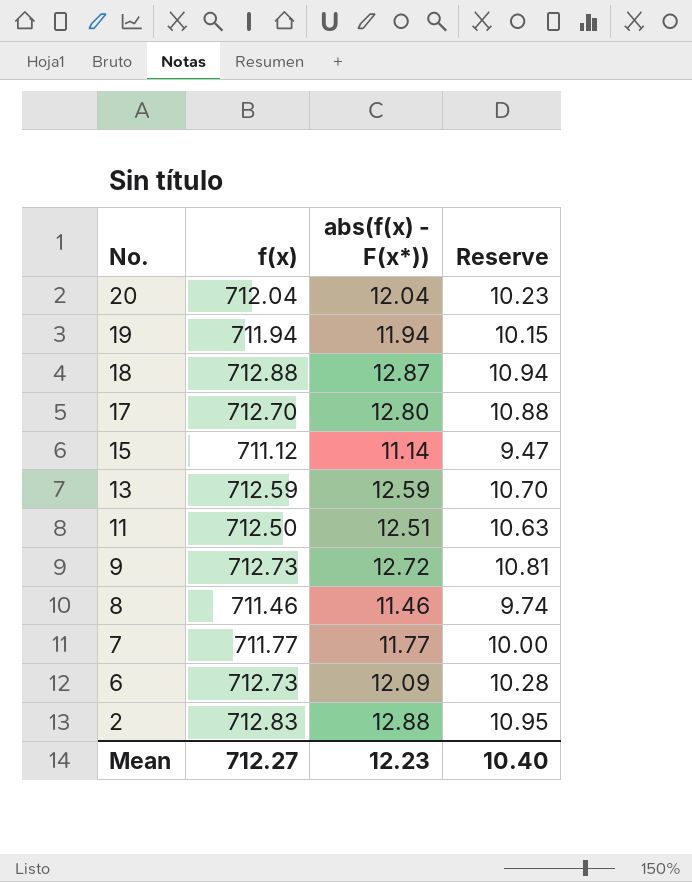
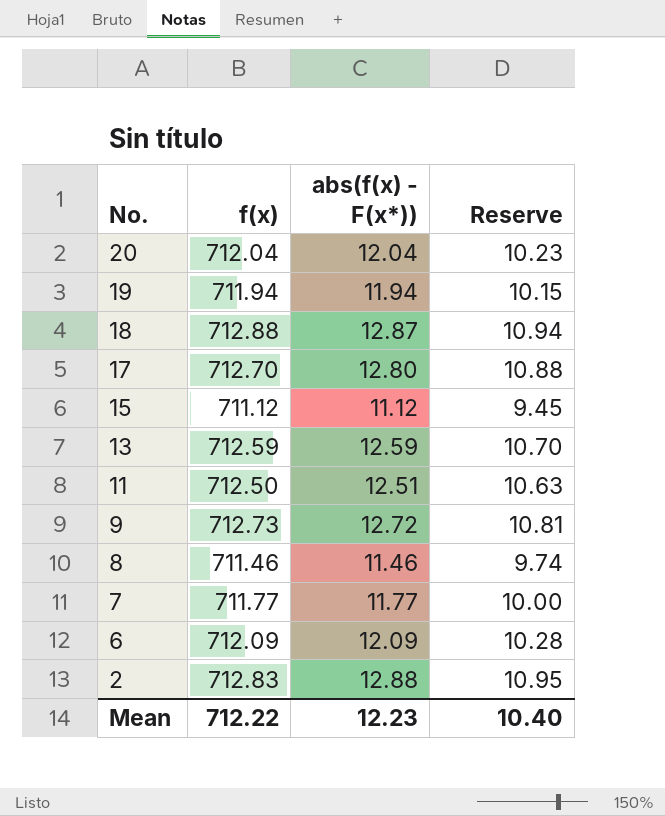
15 | abs(f(x) - F(x*)): 11.14 -> 11.12
15 | Reserve: 9.47 -> 9.45
6 | f(x): 712.73 -> 712.09
Mean | f(x): 712.27 -> 712.22

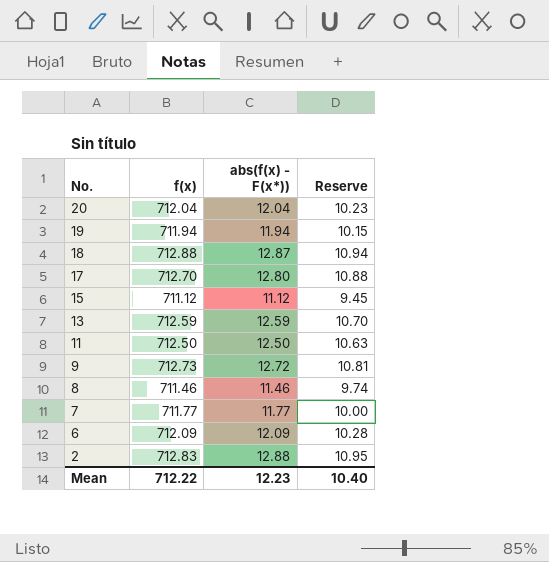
11 | abs(f(x) - F(x*)): 12.51 -> 12.50

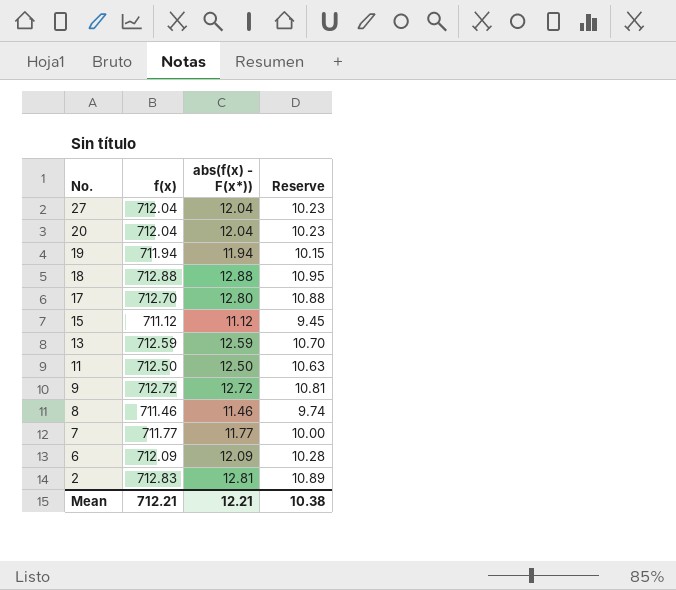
row 27: none -> 712.04 | 12.04 | 10.23
18 | abs(f(x) - F(x*)): 12.87 -> 12.88
18 | Reserve: 10.94 -> 10.95
9 | f(x): 712.73 -> 712.72
2 | abs(f(x) - F(x*)): 12.88 -> 12.81
2 | Reserve: 10.95 -> 10.89
Mean | f(x): 712.22 -> 712.21
Mean | abs(f(x) - F(x*)): 12.23 -> 12.21
Mean | Reserve: 10.40 -> 10.38

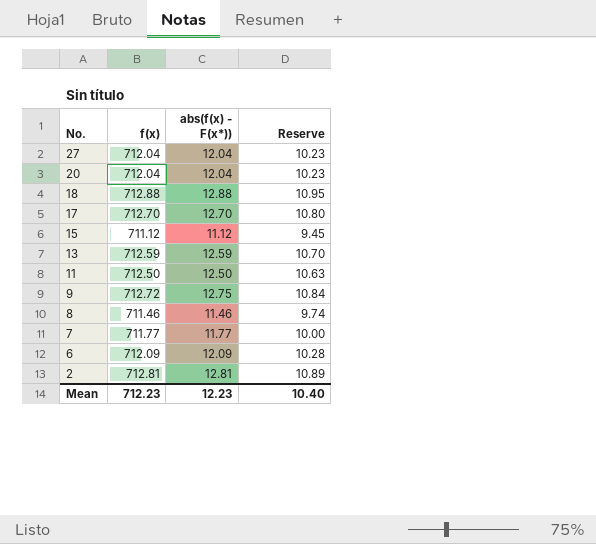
row 19: 711.94 | 11.94 | 10.15 -> none
17 | abs(f(x) - F(x*)): 12.80 -> 12.70
17 | Reserve: 10.88 -> 10.80
9 | abs(f(x) - F(x*)): 12.72 -> 12.75
9 | Reserve: 10.81 -> 10.84
2 | f(x): 712.83 -> 712.81
Mean | f(x): 712.21 -> 712.23
Mean | abs(f(x) - F(x*)): 12.21 -> 12.23
Mean | Reserve: 10.38 -> 10.40

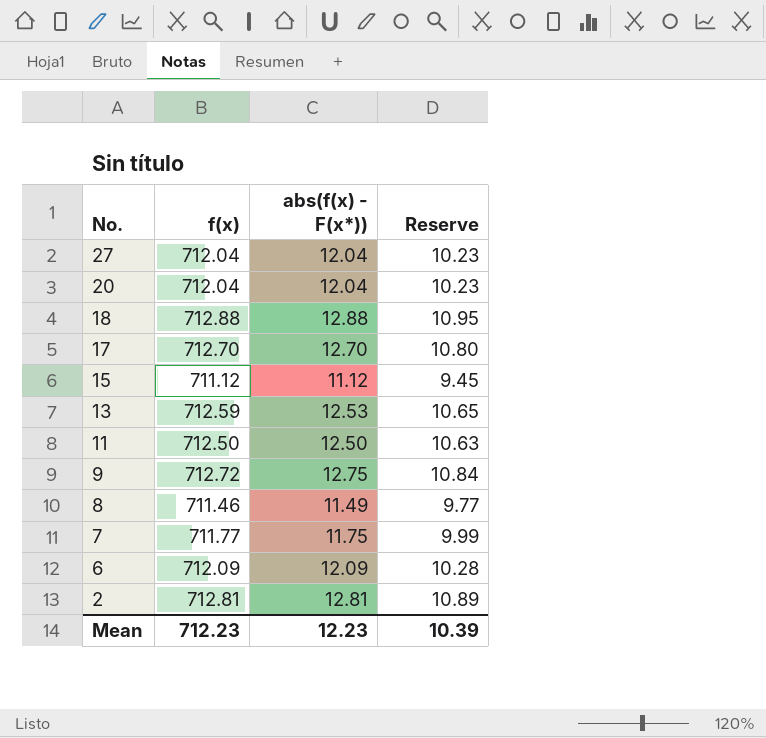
13 | abs(f(x) - F(x*)): 12.59 -> 12.53
13 | Reserve: 10.70 -> 10.65
8 | abs(f(x) - F(x*)): 11.46 -> 11.49
8 | Reserve: 9.74 -> 9.77
7 | abs(f(x) - F(x*)): 11.77 -> 11.75
7 | Reserve: 10.00 -> 9.99
Mean | Reserve: 10.40 -> 10.39

